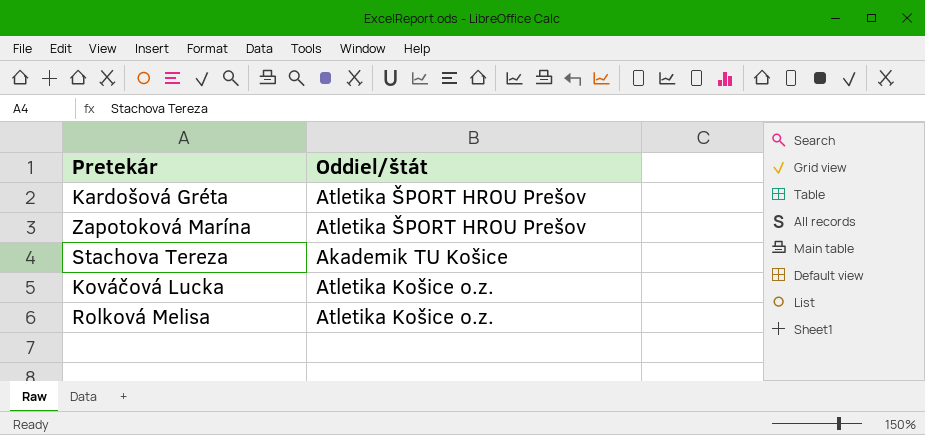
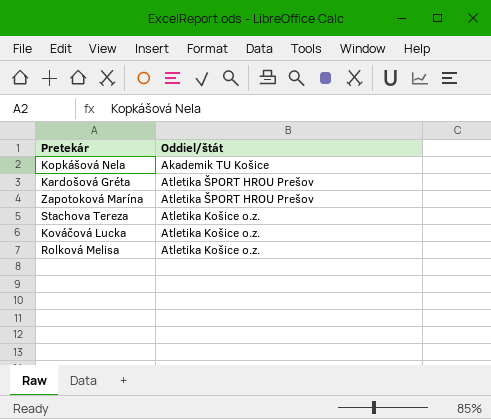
row Kopkášová Nela: none -> Akademik TU Košice
Stachova Tereza | Oddiel/štát: Akademik TU Košice -> Atletika Košice o.z.

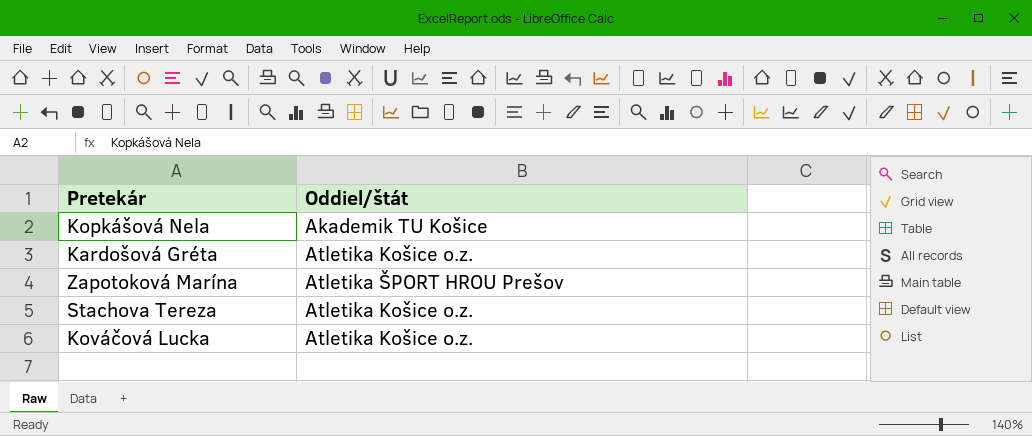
row Rolková Melisa: Atletika Košice o.z. -> none
Kardošová Gréta | Oddiel/štát: Atletika ŠPORT HROU Prešov -> Atletika Košice o.z.

